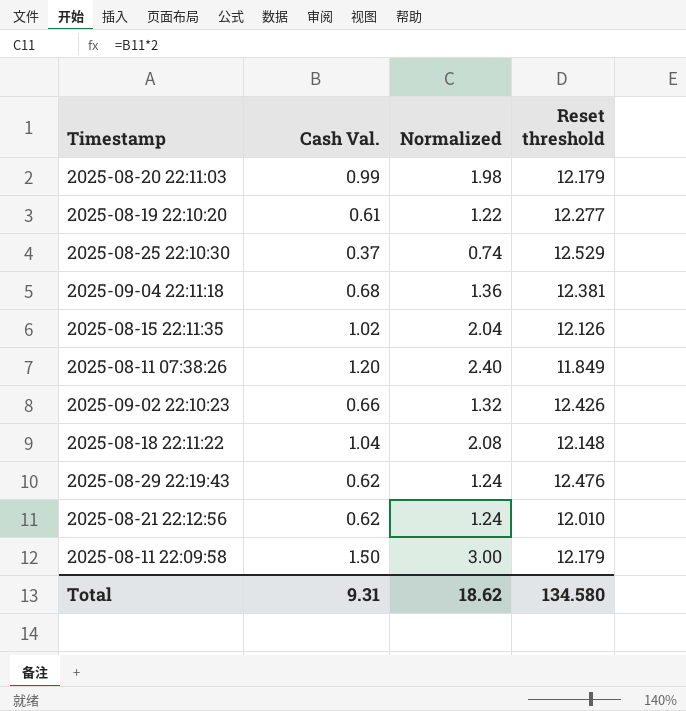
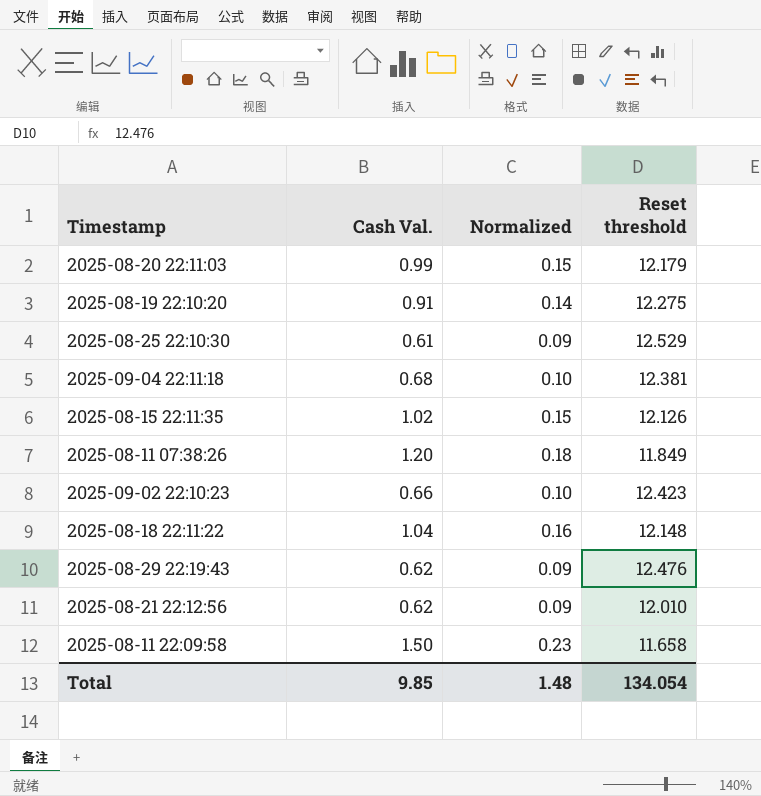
column Normalized | formula: [Cash Val.] * 2 -> [Cash Val.] * 0.15
2025-08-19 22:10:20 | Cash Val.: 0.61 -> 0.91
2025-08-19 22:10:20 | Reset threshold: 12.277 -> 12.275
2025-08-25 22:10:30 | Cash Val.: 0.37 -> 0.61
2025-09-02 22:10:23 | Reset threshold: 12.426 -> 12.423
2025-08-11 22:09:58 | Reset threshold: 12.179 -> 11.658
Total | Cash Val.: 9.31 -> 9.85
Total | Normalized: 18.62 -> 1.48
Total | Reset threshold: 134.580 -> 134.054

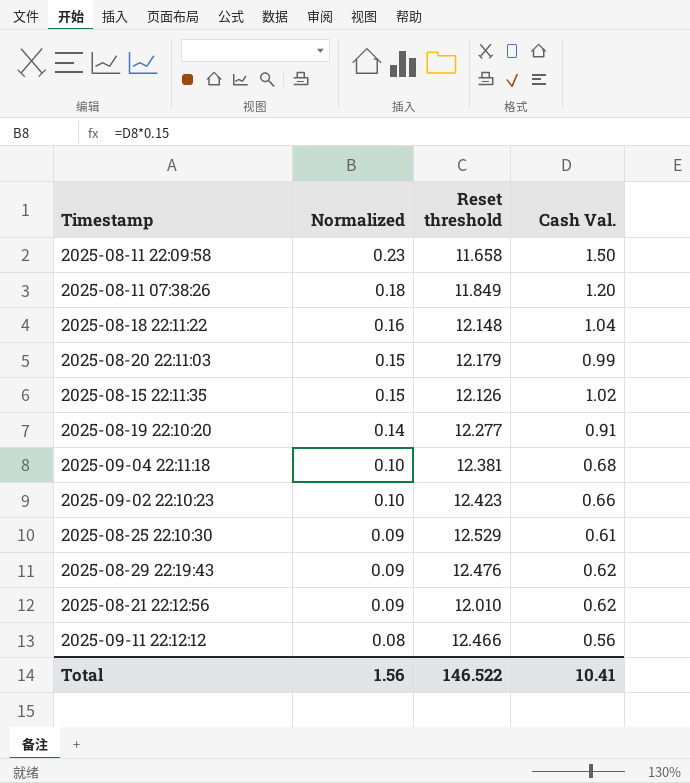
row order: none -> Normalized descending
column Cash Val. | position: 2 -> 4
2025-08-19 22:10:20 | Reset threshold: 12.275 -> 12.277
row 2025-09-11 22:12:12: none -> 0.08 | 12.466 | 0.56
Total | Normalized: 1.48 -> 1.56
Total | Reset threshold: 134.054 -> 146.522
Total | Cash Val.: 9.85 -> 10.41

